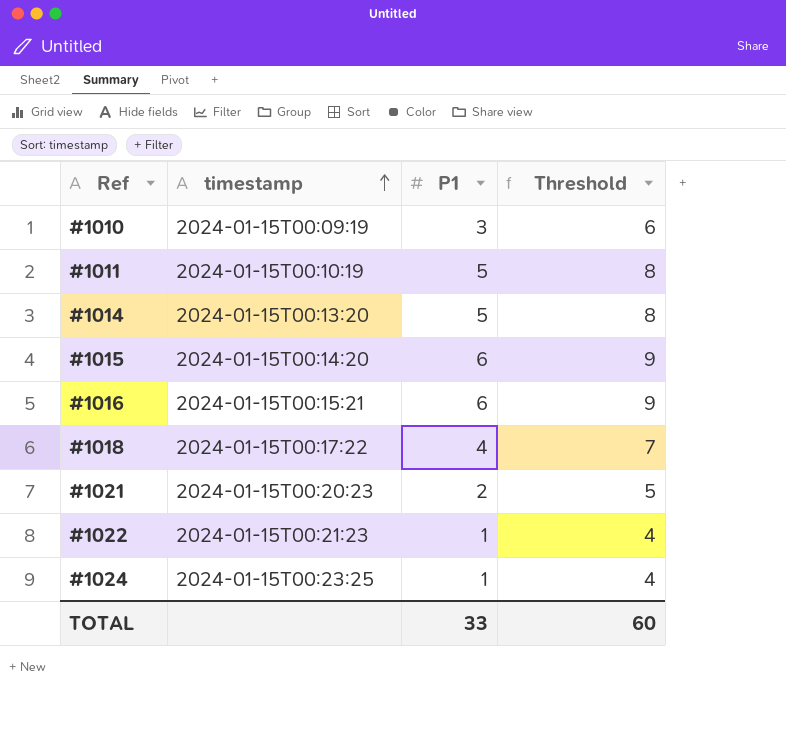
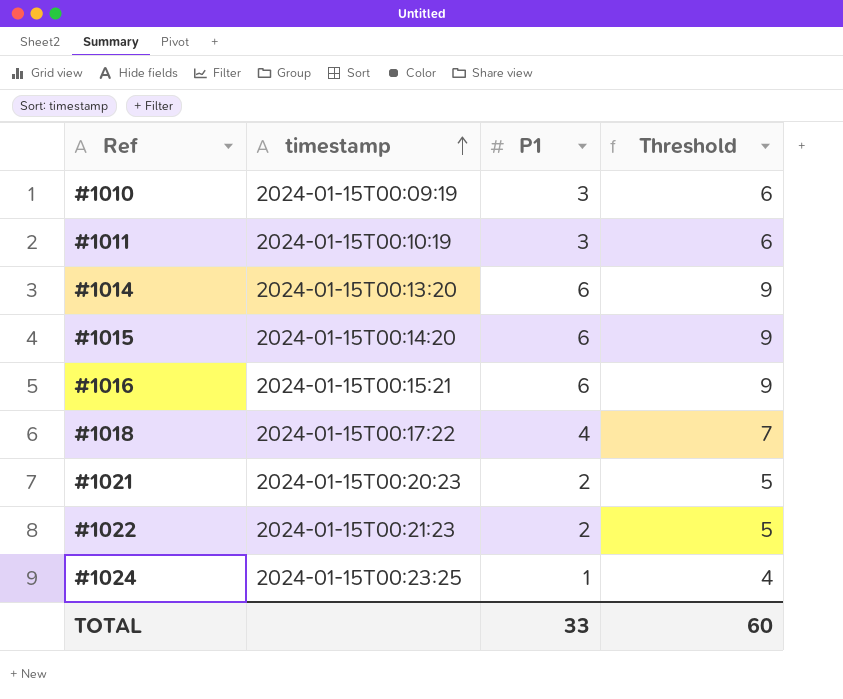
#1011 | P1: 5 -> 3
#1011 | Threshold: 8 -> 6
#1014 | P1: 5 -> 6
#1014 | Threshold: 8 -> 9
#1022 | P1: 1 -> 2
#1022 | Threshold: 4 -> 5

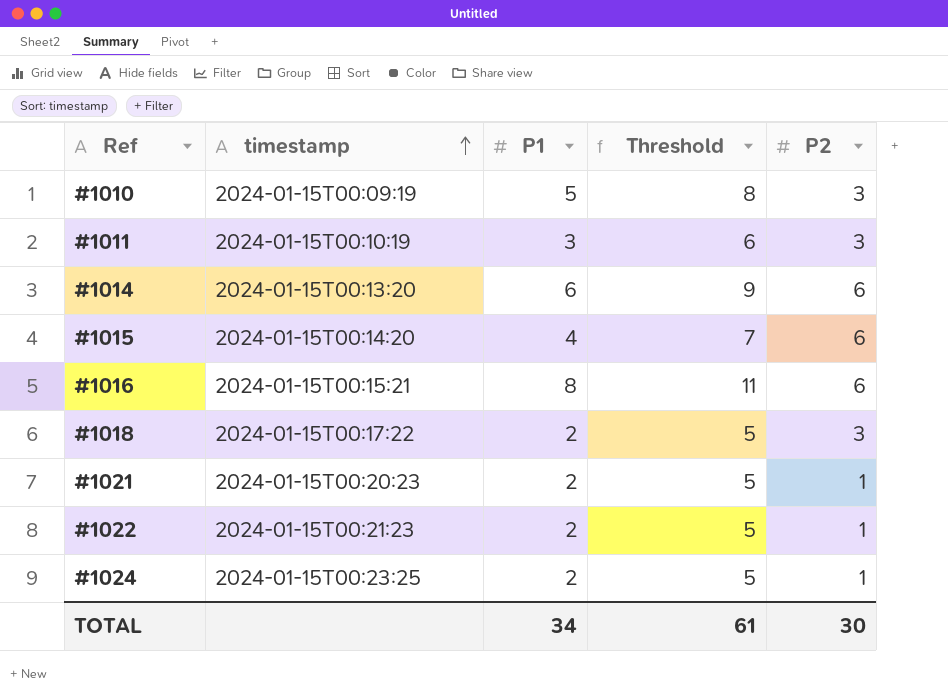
column P2 | position: none -> 5
#1010 | P1: 3 -> 5
#1010 | Threshold: 6 -> 8
#1015 | P1: 6 -> 4
#1015 | Threshold: 9 -> 7
#1016 | P1: 6 -> 8
#1016 | Threshold: 9 -> 11
#1018 | P1: 4 -> 2
#1018 | Threshold: 7 -> 5
#1024 | P1: 1 -> 2
#1024 | Threshold: 4 -> 5
TOTAL | P1: 33 -> 34
TOTAL | Threshold: 60 -> 61

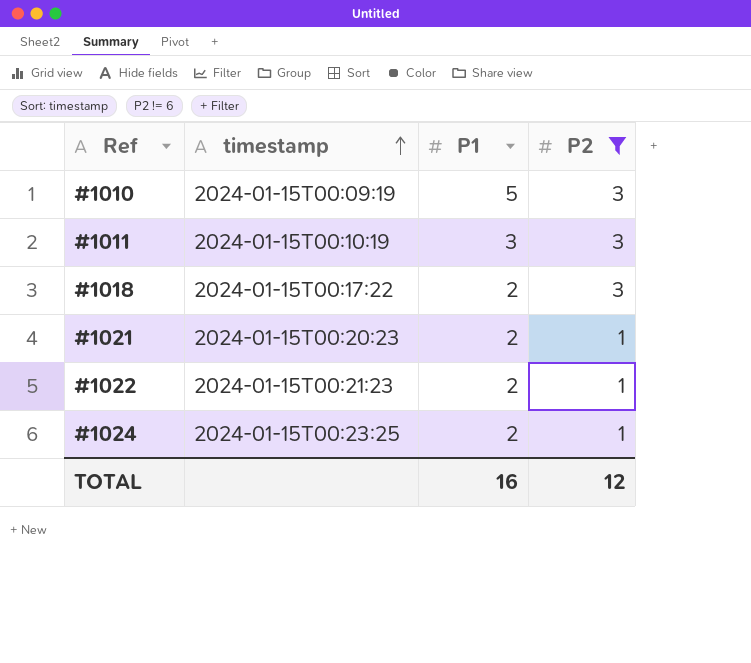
filter: none -> P2 != 6
column Threshold | formula: [P1] + 3 -> none
TOTAL | P1: 34 -> 16
TOTAL | P2: 30 -> 12

